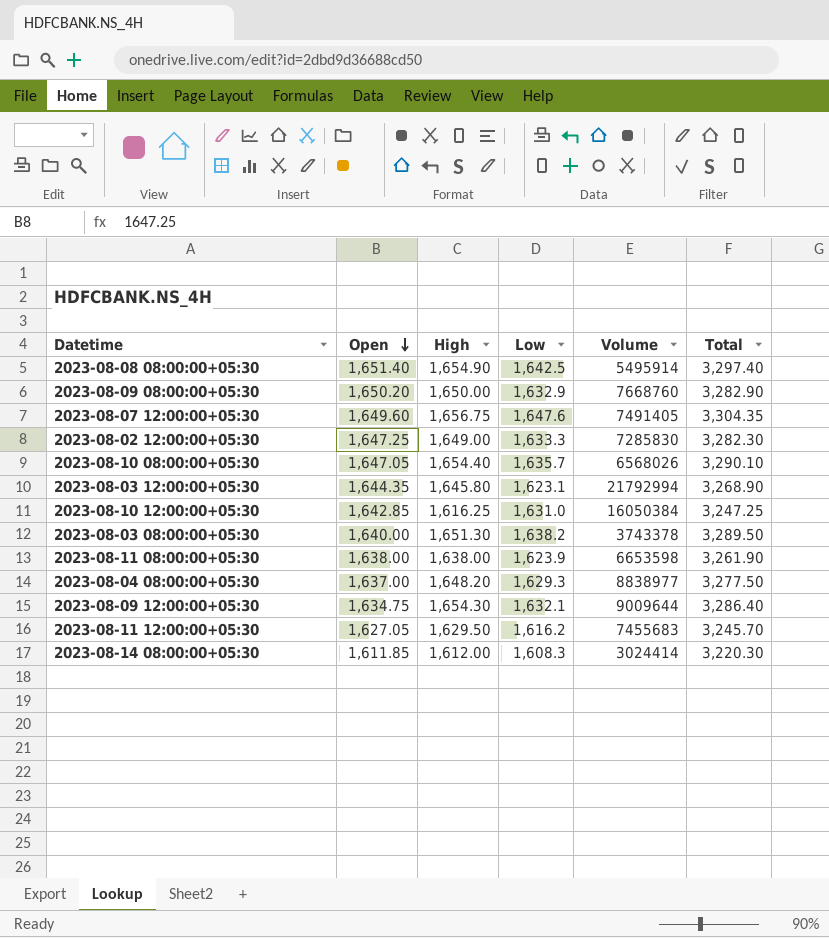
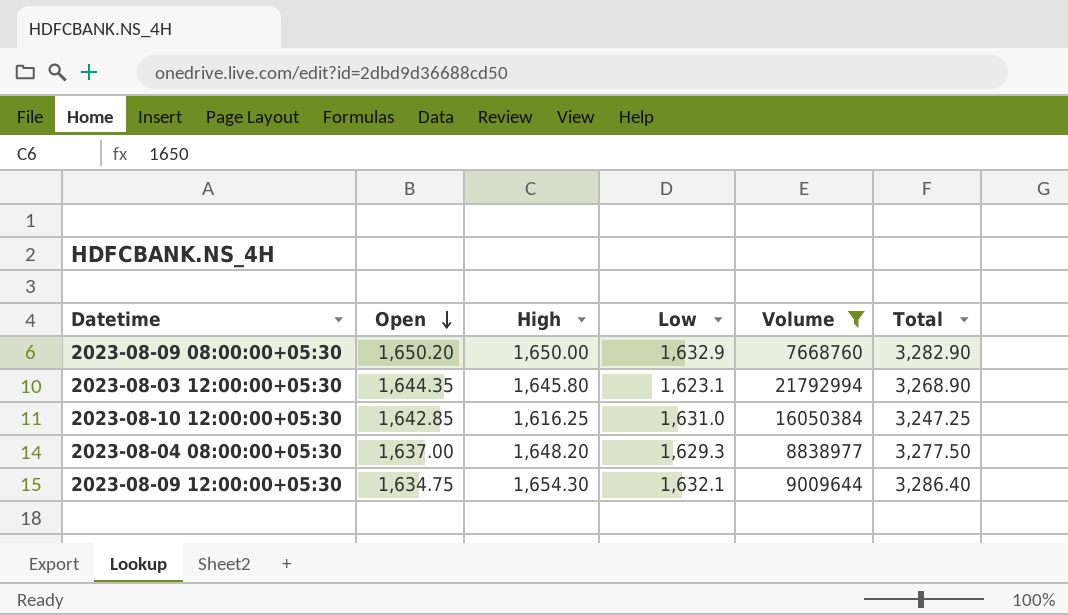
filter: none -> Volume >= 7668760

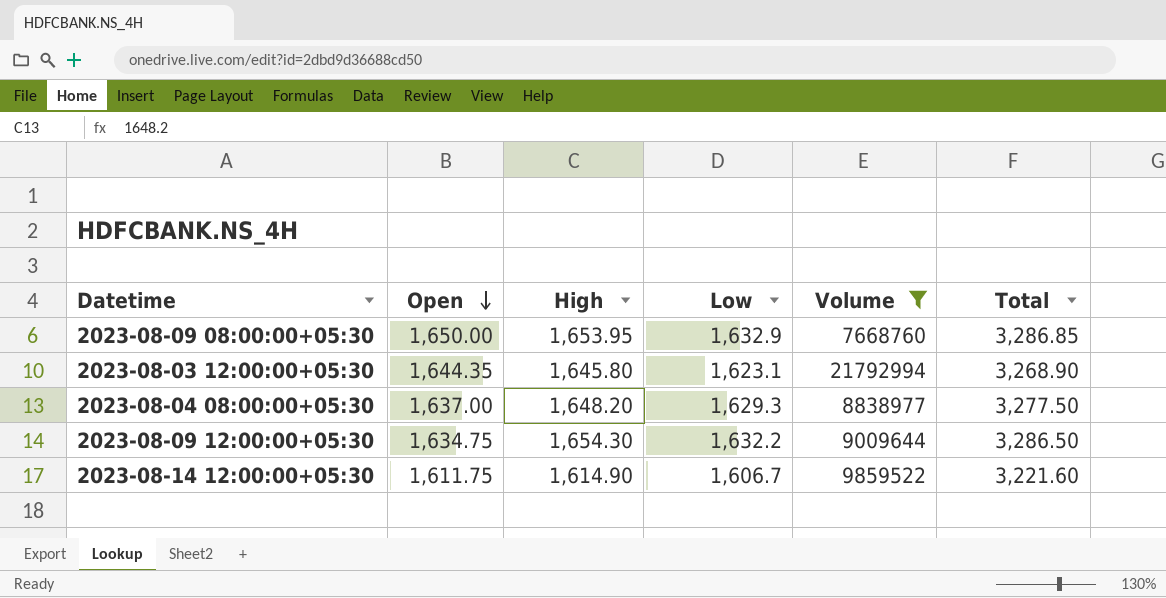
row 2023-08-10 12:00:00+05:30: 1,642.85 | 1,616.25 | 1,631.0 | 16050384 | 3,247.25 -> none
2023-08-09 08:00:00+05:30 | Open: 1,650.20 -> 1,650.00
2023-08-09 08:00:00+05:30 | High: 1,650.00 -> 1,653.95
2023-08-09 08:00:00+05:30 | Total: 3,282.90 -> 3,286.85
2023-08-09 12:00:00+05:30 | Low: 1,632.1 -> 1,632.2
2023-08-09 12:00:00+05:30 | Total: 3,286.40 -> 3,286.50
row 2023-08-14 12:00:00+05:30: none -> 1,611.75 | 1,614.90 | 1,606.7 | 9859522 | 3,221.60

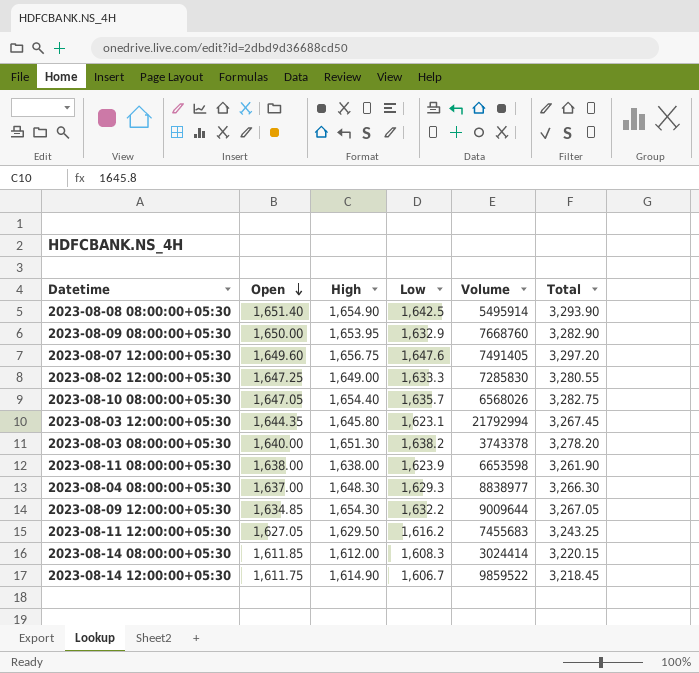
filter: Volume >= 7668760 -> none
column Total | formula: [High] + [Low] -> [Open] + [Low]
2023-08-04 08:00:00+05:30 | High: 1,648.20 -> 1,648.30
2023-08-09 12:00:00+05:30 | Open: 1,634.75 -> 1,634.85

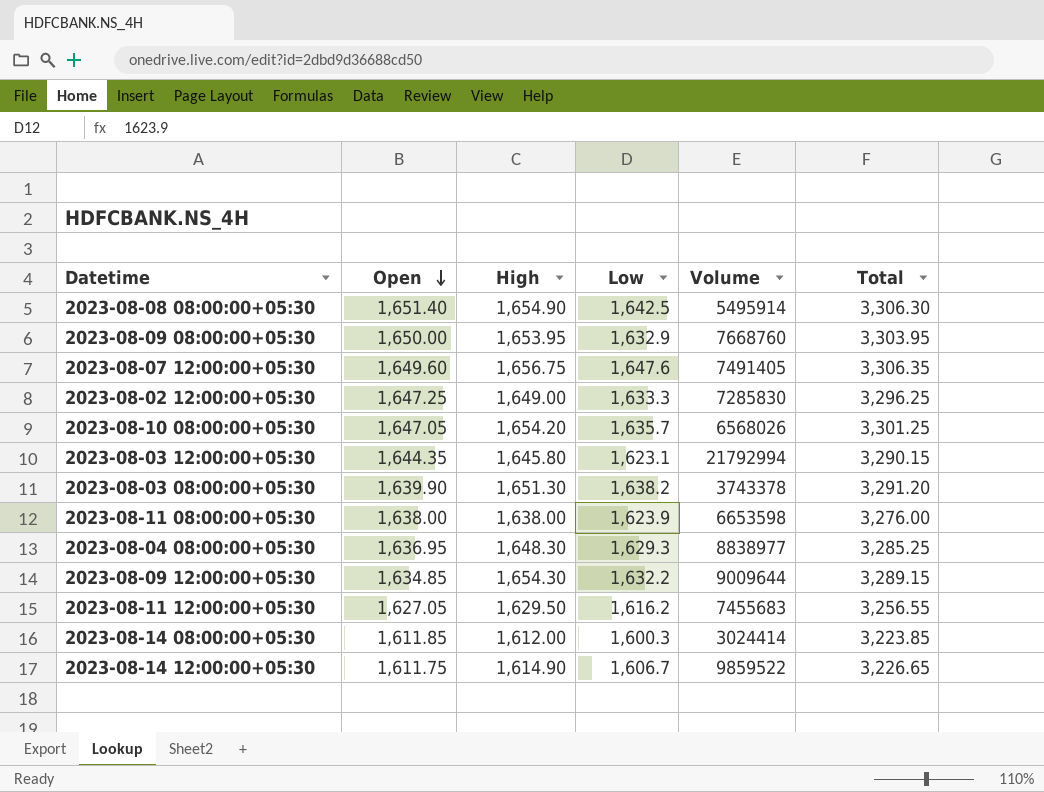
column Total | formula: [Open] + [Low] -> [Open] + [High]
2023-08-10 08:00:00+05:30 | High: 1,654.40 -> 1,654.20
2023-08-03 08:00:00+05:30 | Open: 1,640.00 -> 1,639.90
2023-08-04 08:00:00+05:30 | Open: 1,637.00 -> 1,636.95
2023-08-14 08:00:00+05:30 | Low: 1,608.3 -> 1,600.3

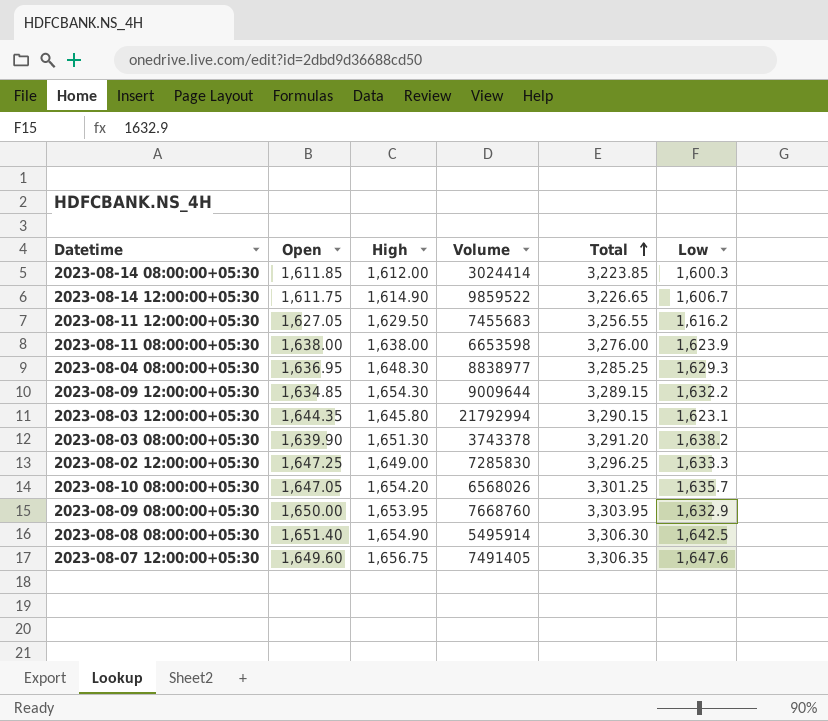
row order: Open descending -> Total ascending
column Low | position: 4 -> 6

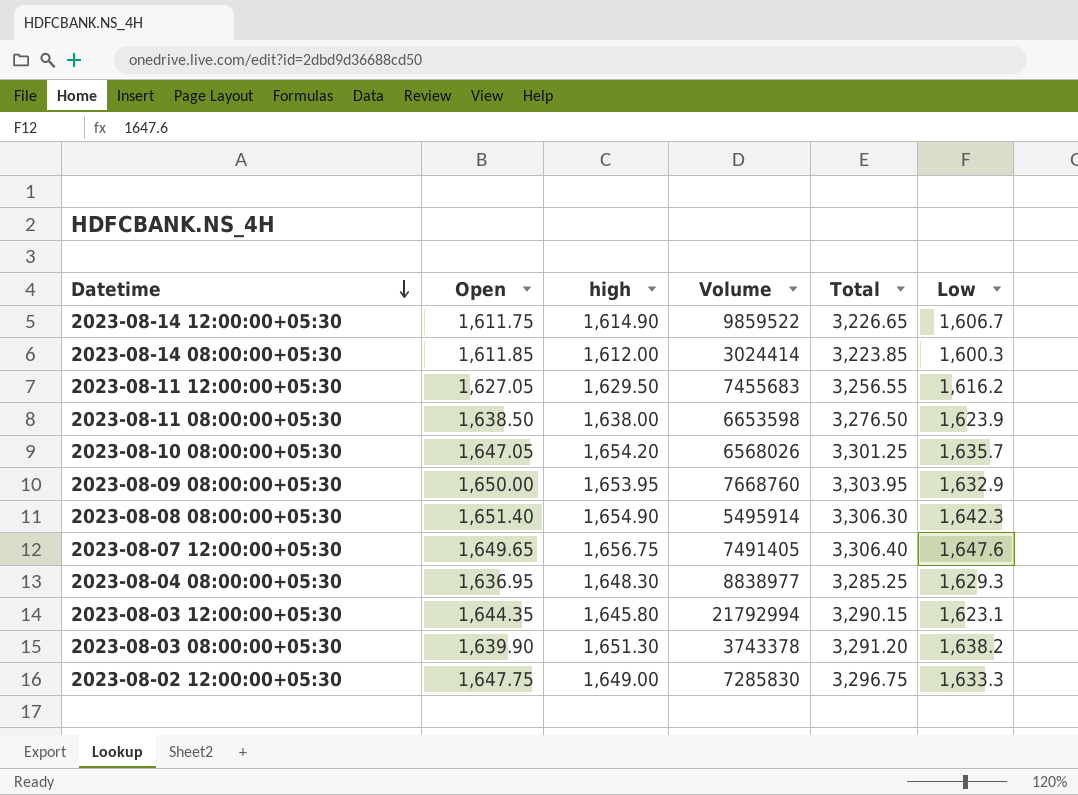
row order: Total ascending -> Datetime descending
column name: High -> high
row 2023-08-09 12:00:00+05:30: 1,634.85 | 1,654.30 | 9009644 | 3,289.15 | 1,632.2 -> none
2023-08-11 08:00:00+05:30 | Open: 1,638.00 -> 1,638.50
2023-08-11 08:00:00+05:30 | Total: 3,276.00 -> 3,276.50
2023-08-08 08:00:00+05:30 | Low: 1,642.5 -> 1,642.3
2023-08-07 12:00:00+05:30 | Open: 1,649.60 -> 1,649.65
2023-08-07 12:00:00+05:30 | Total: 3,306.35 -> 3,306.40
2023-08-02 12:00:00+05:30 | Open: 1,647.25 -> 1,647.75
2023-08-02 12:00:00+05:30 | Total: 3,296.25 -> 3,296.75

